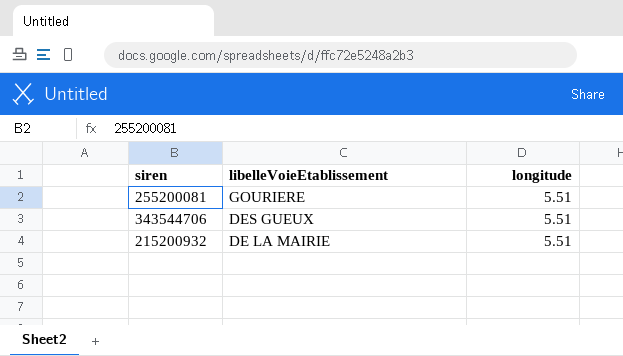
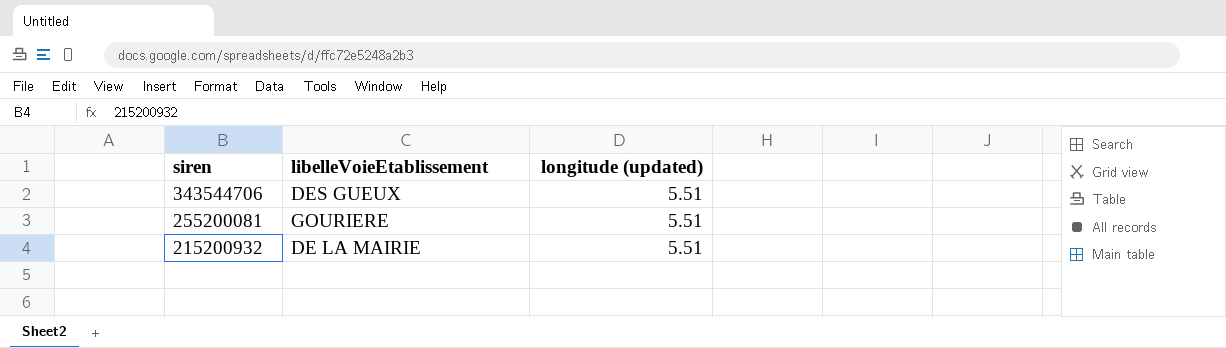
row order: libelleVoieEtablissement descending -> siren descending
column name: longitude -> longitude (updated)

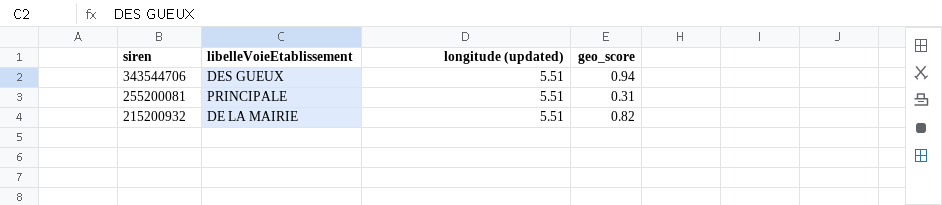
column geo_score | position: none -> 4
255200081 | libelleVoieEtablissement: GOURIERE -> PRINCIPALE

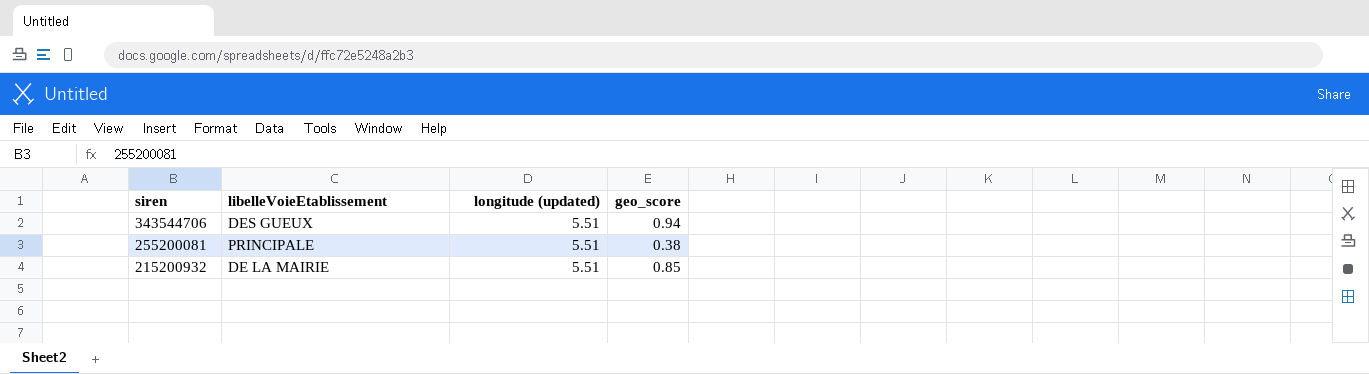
255200081 | geo_score: 0.31 -> 0.38
215200932 | geo_score: 0.82 -> 0.85

